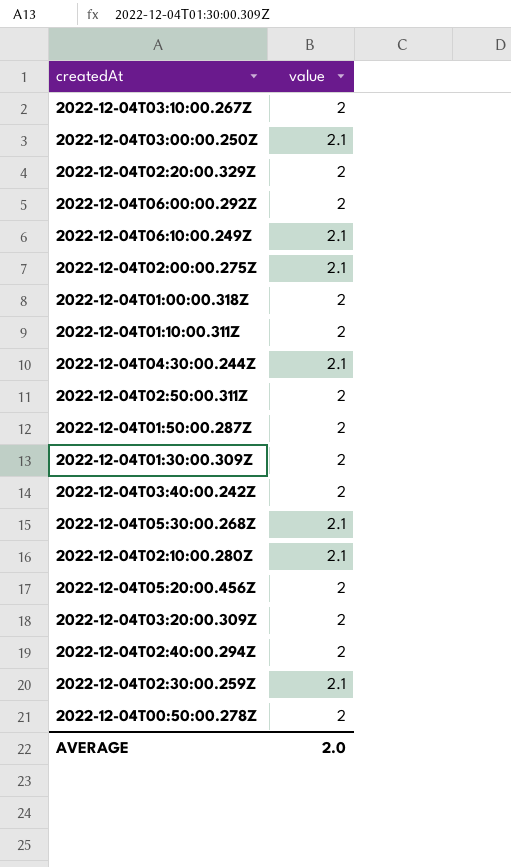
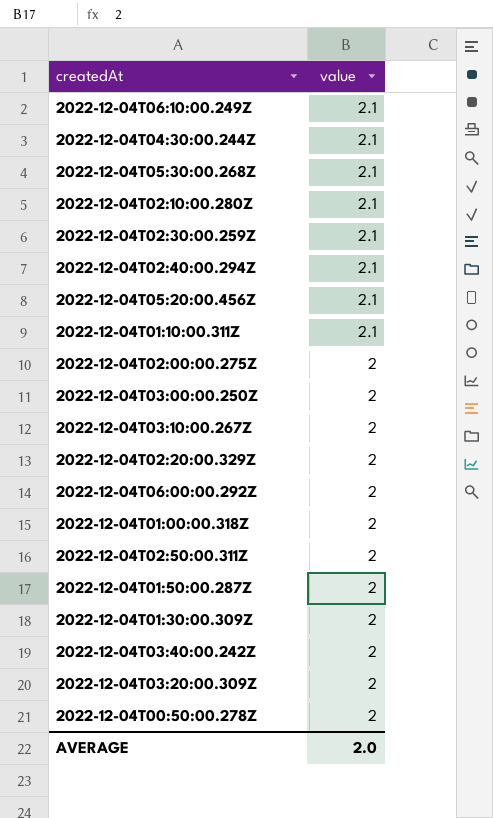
row order: none -> value descending
2022-12-04T02:40:00.294Z | value: 2 -> 2.1
2022-12-04T05:20:00.456Z | value: 2 -> 2.1
2022-12-04T01:10:00.311Z | value: 2 -> 2.1
2022-12-04T02:00:00.275Z | value: 2.1 -> 2
2022-12-04T03:00:00.250Z | value: 2.1 -> 2

